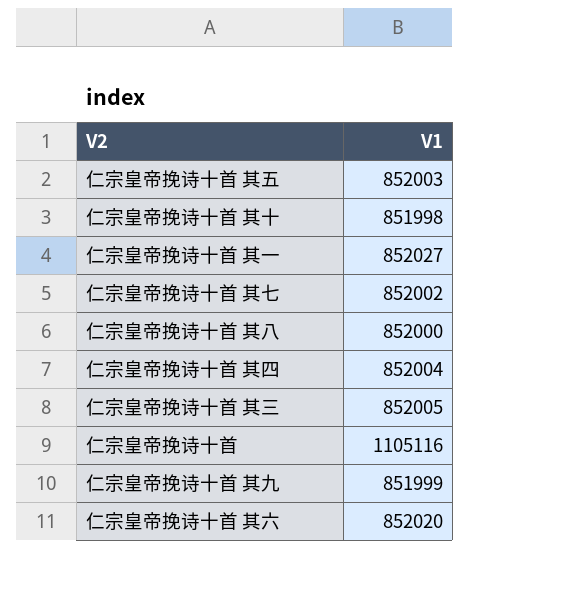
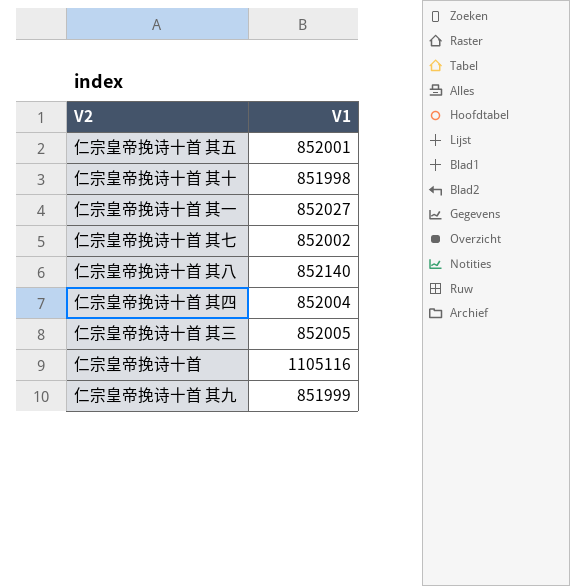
row 仁宗皇帝挽诗十首 其六: 852020 -> none
仁宗皇帝挽诗十首 其五 | V1: 852003 -> 852001
仁宗皇帝挽诗十首 其八 | V1: 852000 -> 852140

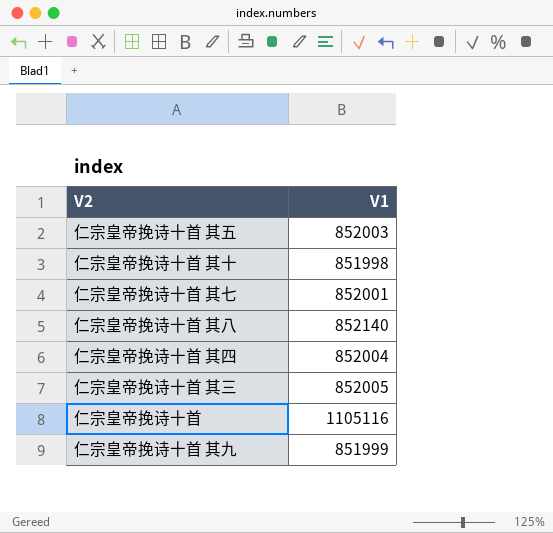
row 仁宗皇帝挽诗十首 其一: 852027 -> none
仁宗皇帝挽诗十首 其五 | V1: 852001 -> 852003
仁宗皇帝挽诗十首 其七 | V1: 852002 -> 852001

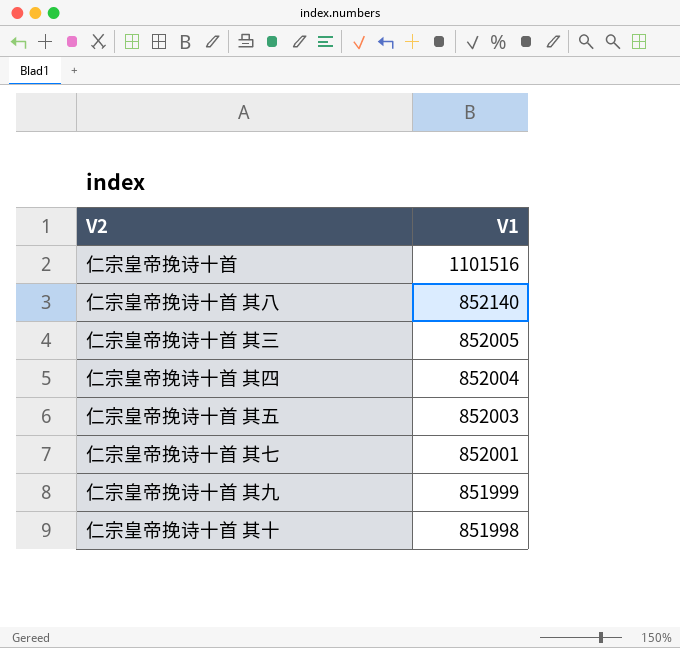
row order: none -> V1 descending
仁宗皇帝挽诗十首 | V1: 1105116 -> 1101516

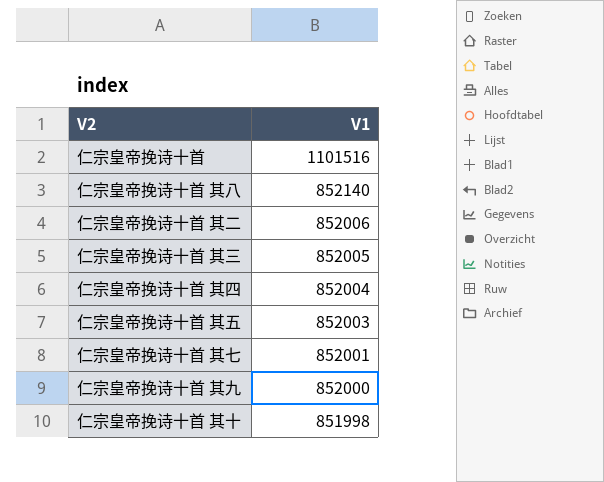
row 仁宗皇帝挽诗十首 其二: none -> 852006
仁宗皇帝挽诗十首 其九 | V1: 851999 -> 852000

